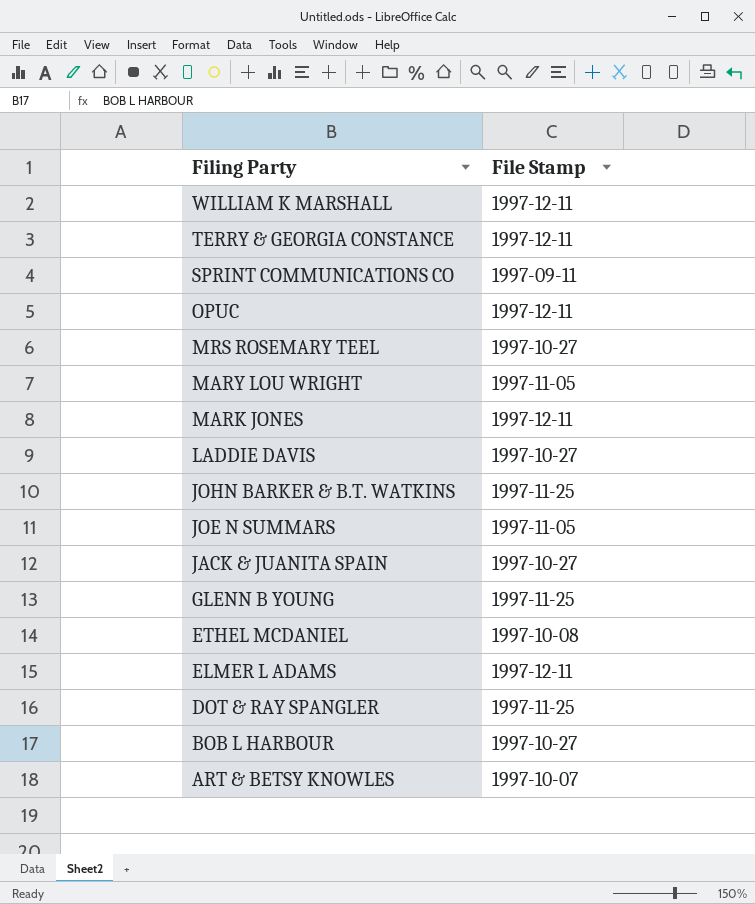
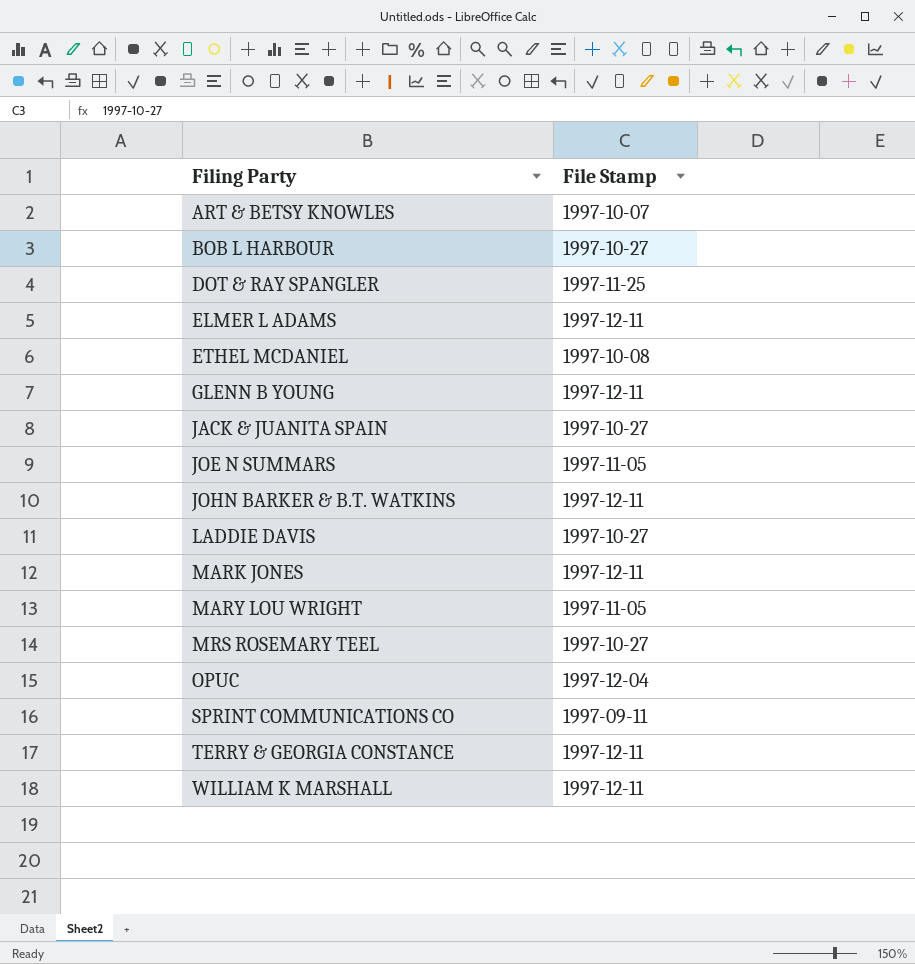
row order: Filing Party descending -> Filing Party ascending
GLENN B YOUNG | File Stamp: 1997-11-25 -> 1997-12-11
JOHN BARKER & B.T. WATKINS | File Stamp: 1997-11-25 -> 1997-12-11
OPUC | File Stamp: 1997-12-11 -> 1997-12-04

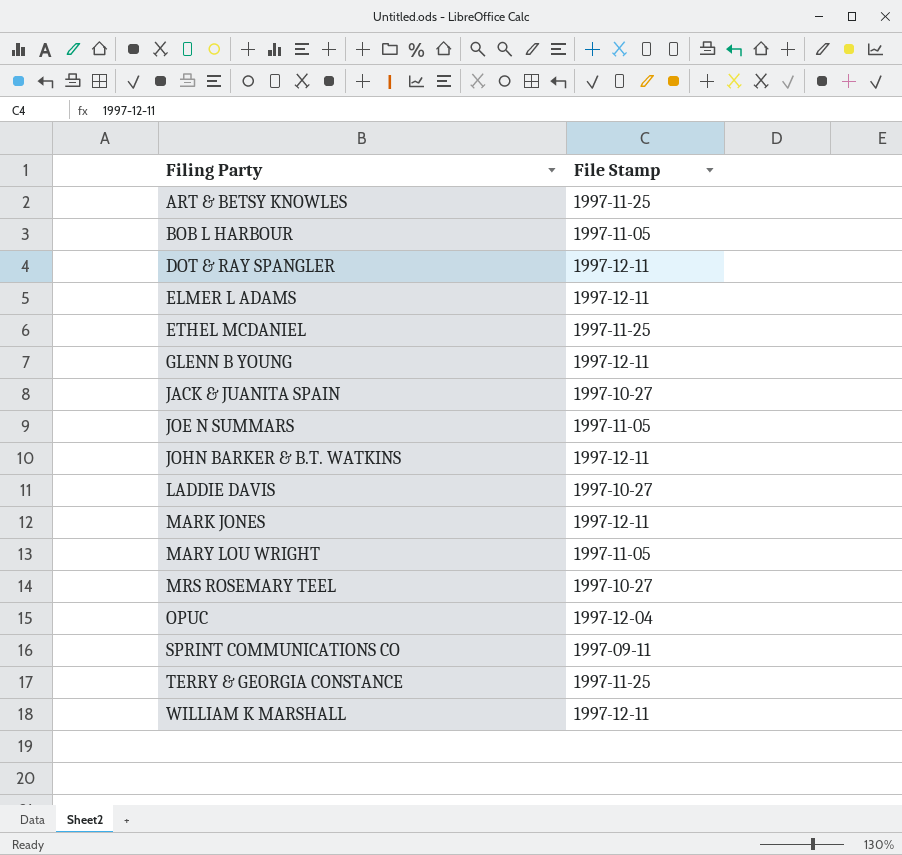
ART & BETSY KNOWLES | File Stamp: 1997-10-07 -> 1997-11-25
BOB L HARBOUR | File Stamp: 1997-10-27 -> 1997-11-05
DOT & RAY SPANGLER | File Stamp: 1997-11-25 -> 1997-12-11
ETHEL MCDANIEL | File Stamp: 1997-10-08 -> 1997-11-25
TERRY & GEORGIA CONSTANCE | File Stamp: 1997-12-11 -> 1997-11-25

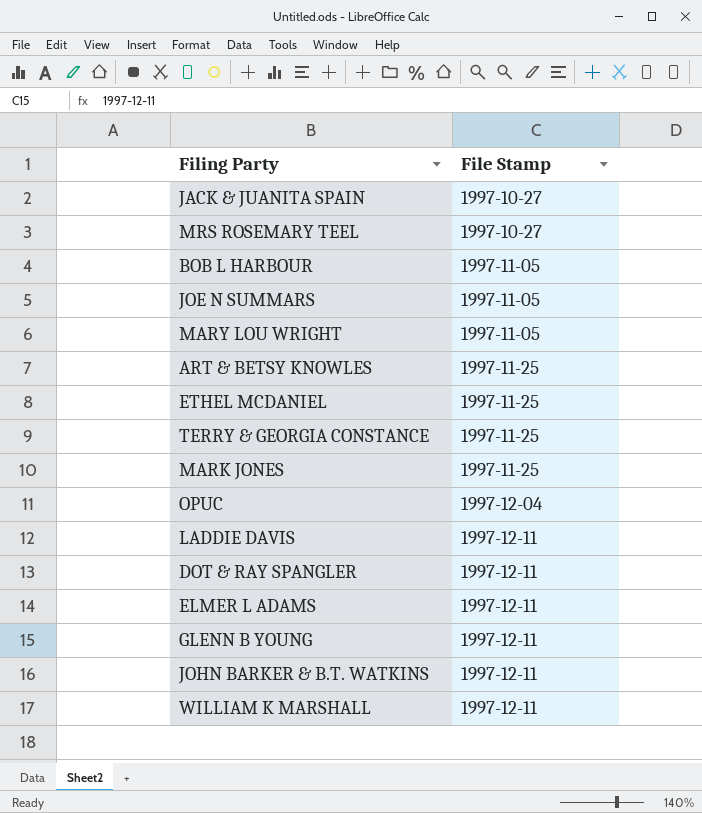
row order: Filing Party ascending -> File Stamp ascending
row SPRINT COMMUNICATIONS CO: 1997-09-11 -> none
MARK JONES | File Stamp: 1997-12-11 -> 1997-11-25
LADDIE DAVIS | File Stamp: 1997-10-27 -> 1997-12-11

